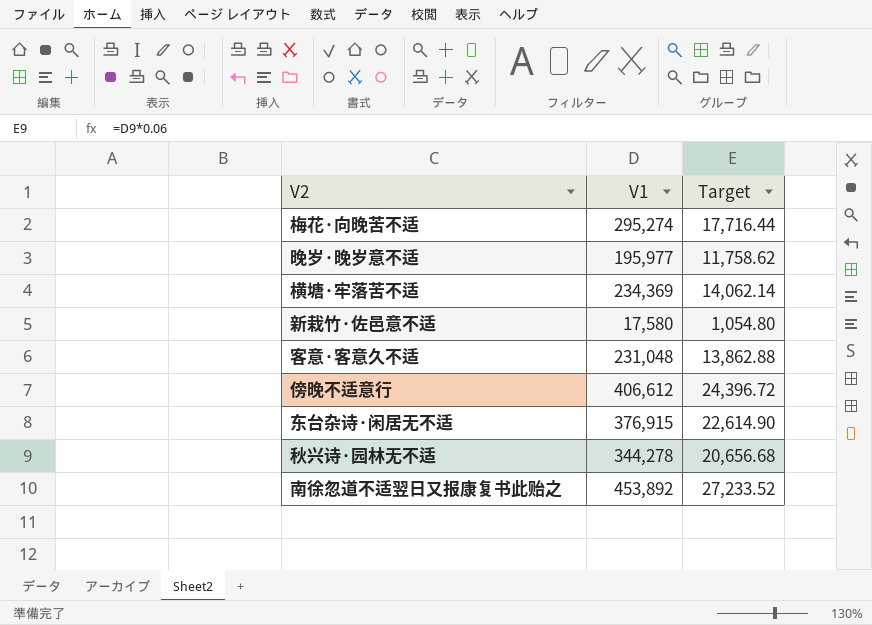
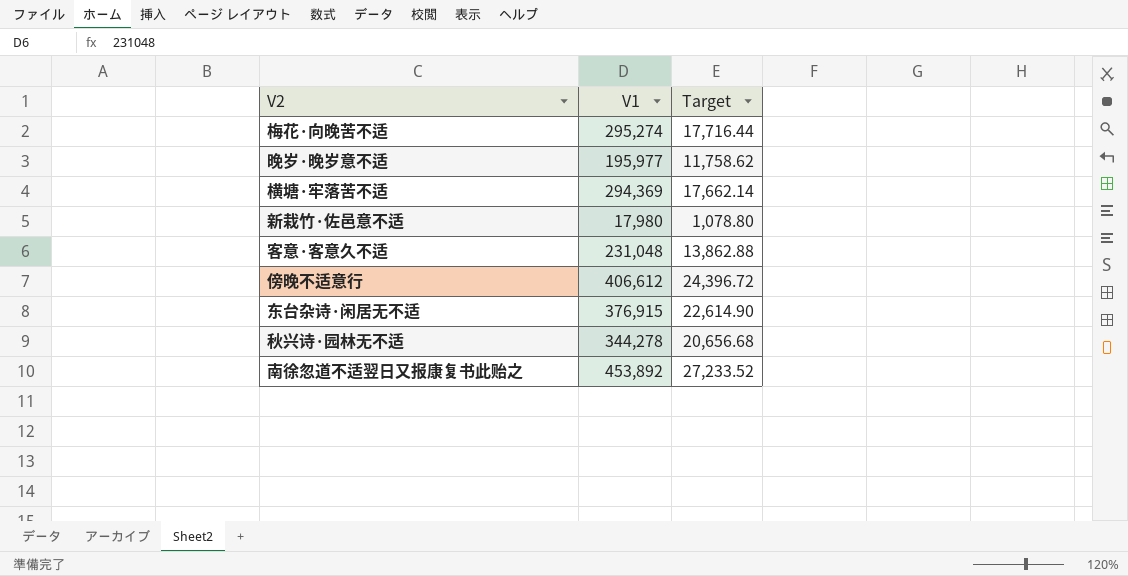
横塘·牢落苦不适 | V1: 234,369 -> 294,369
横塘·牢落苦不适 | Target: 14,062.14 -> 17,662.14
新栽竹·佐邑意不适 | V1: 17,580 -> 17,980
新栽竹·佐邑意不适 | Target: 1,054.80 -> 1,078.80

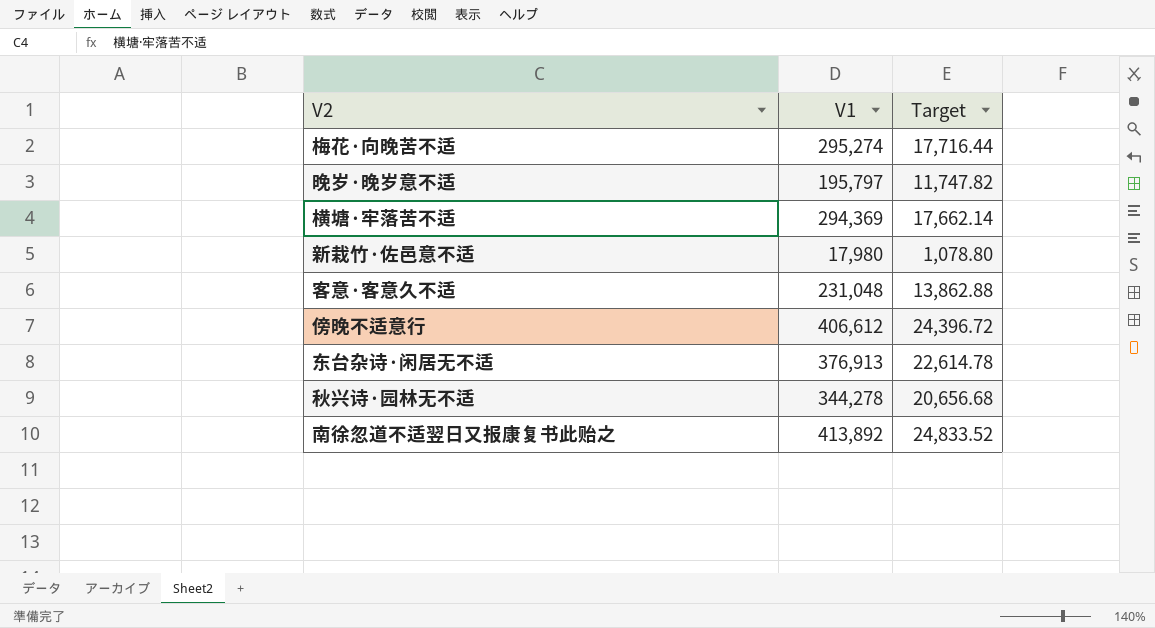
晚岁·晚岁意不适 | V1: 195,977 -> 195,797
晚岁·晚岁意不适 | Target: 11,758.62 -> 11,747.82
东台杂诗·闲居无不适 | V1: 376,915 -> 376,913
东台杂诗·闲居无不适 | Target: 22,614.90 -> 22,614.78
南徐忽道不适翌日又报康复书此贻之 | V1: 453,892 -> 413,892
南徐忽道不适翌日又报康复书此贻之 | Target: 27,233.52 -> 24,833.52

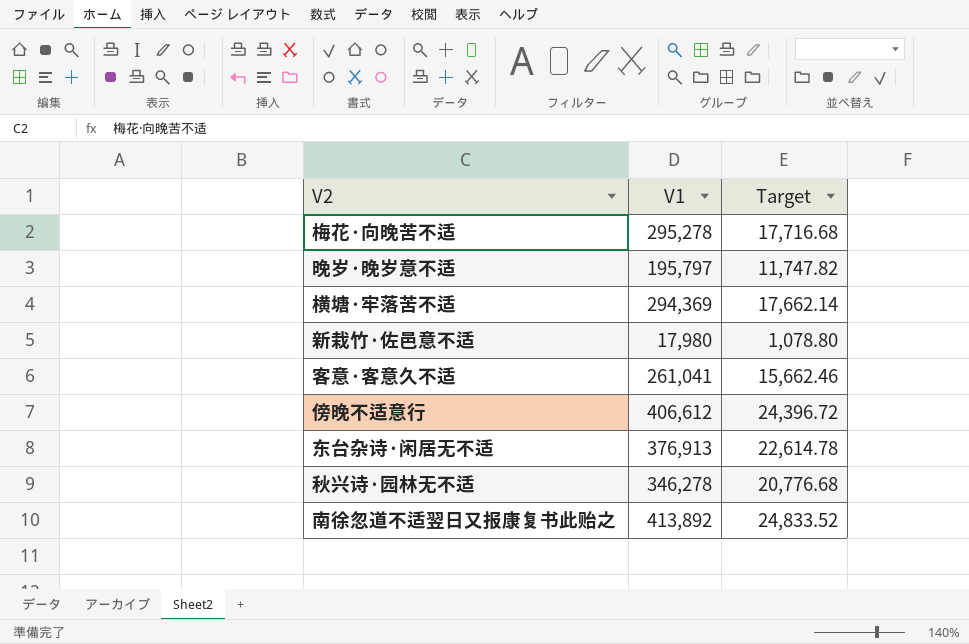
梅花·向晚苦不适 | V1: 295,274 -> 295,278
梅花·向晚苦不适 | Target: 17,716.44 -> 17,716.68
客意·客意久不适 | V1: 231,048 -> 261,041
客意·客意久不适 | Target: 13,862.88 -> 15,662.46
秋兴诗·园林无不适 | V1: 344,278 -> 346,278
秋兴诗·园林无不适 | Target: 20,656.68 -> 20,776.68

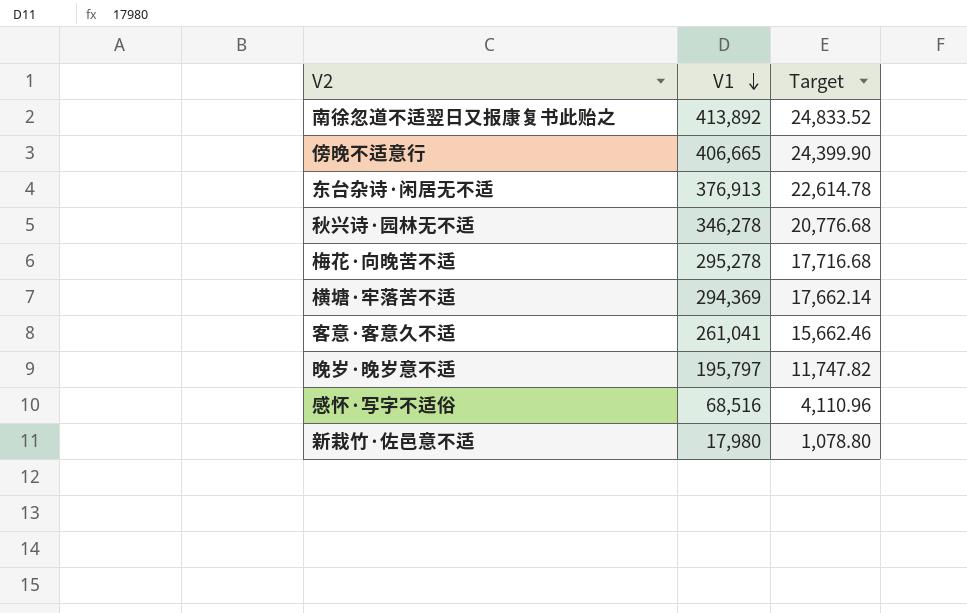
row order: none -> V1 descending
傍晚不适意行 | V1: 406,612 -> 406,665
傍晚不适意行 | Target: 24,396.72 -> 24,399.90
row 感怀·写字不适俗: none -> 68,516 | 4,110.96

